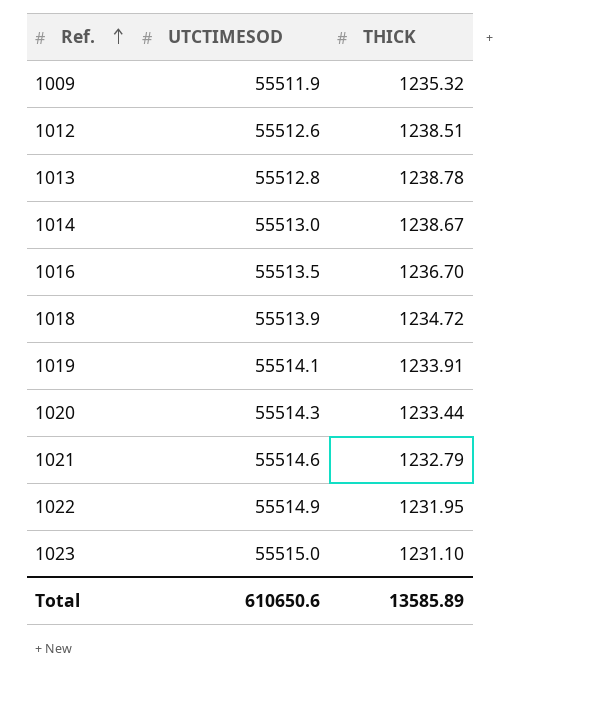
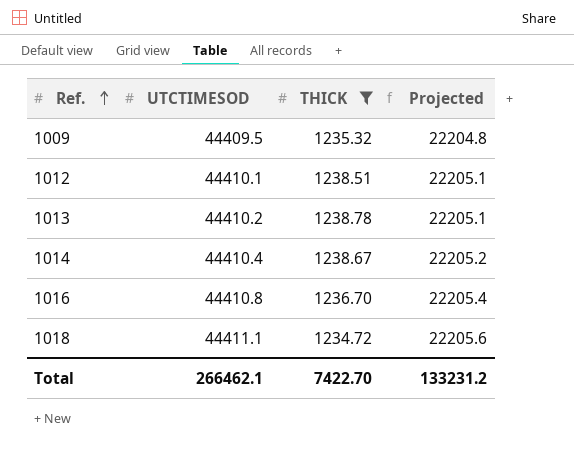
filter: none -> THICK >= 1234.72
column Projected | formula: none -> [UTCTIMESOD] * 0.5
1009 | UTCTIMESOD: 55511.9 -> 44409.5
1012 | UTCTIMESOD: 55512.6 -> 44410.1
1013 | UTCTIMESOD: 55512.8 -> 44410.2
1014 | UTCTIMESOD: 55513.0 -> 44410.4
1016 | UTCTIMESOD: 55513.5 -> 44410.8
1018 | UTCTIMESOD: 55513.9 -> 44411.1
Total | UTCTIMESOD: 610650.6 -> 266462.1
Total | THICK: 13585.89 -> 7422.70

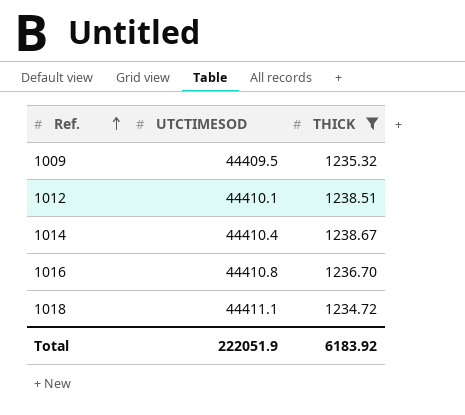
column Projected | formula: [UTCTIMESOD] * 0.5 -> none
row 1013: 44410.2 | 1238.78 | 22205.1 -> none
Total | UTCTIMESOD: 266462.1 -> 222051.9
Total | THICK: 7422.70 -> 6183.92

